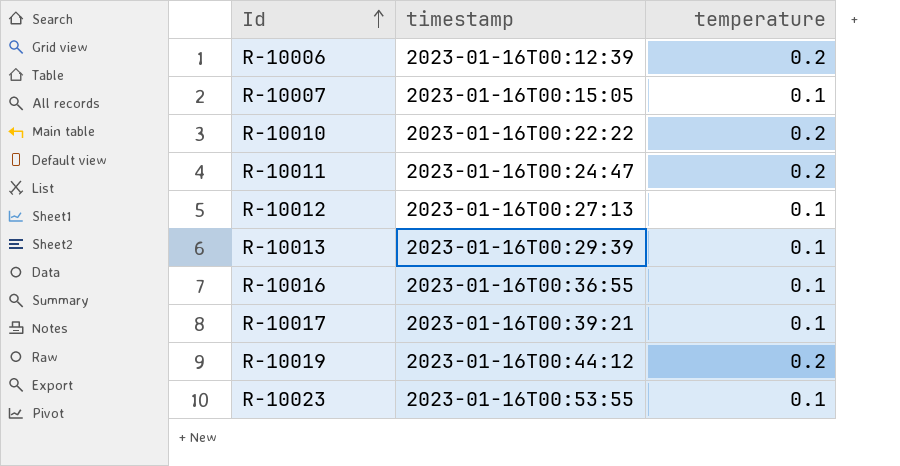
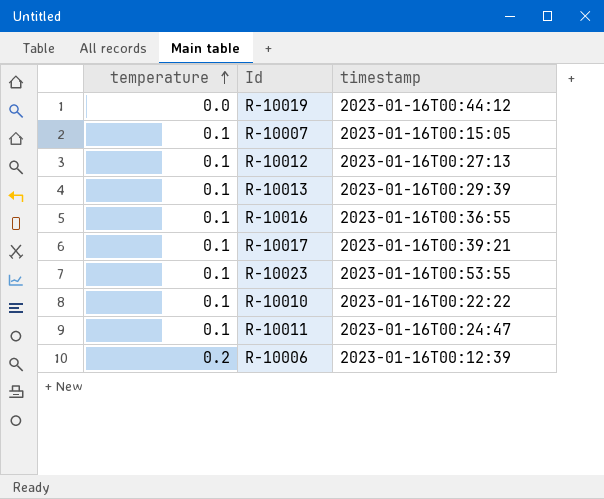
row order: Id ascending -> temperature ascending
column temperature | position: 3 -> 1
R-10019 | temperature: 0.2 -> 0.0
R-10010 | temperature: 0.2 -> 0.1
R-10011 | temperature: 0.2 -> 0.1

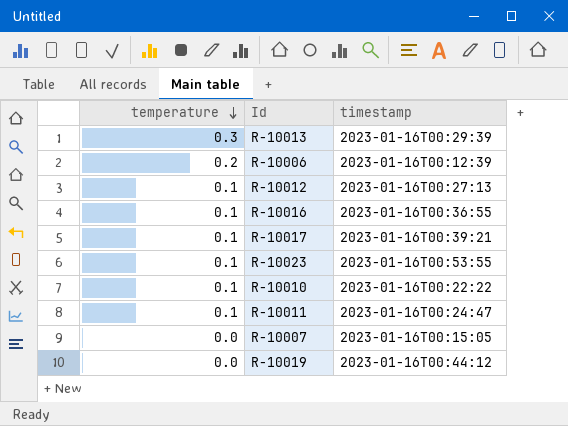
row order: temperature ascending -> temperature descending
R-10013 | temperature: 0.1 -> 0.3
R-10007 | temperature: 0.1 -> 0.0

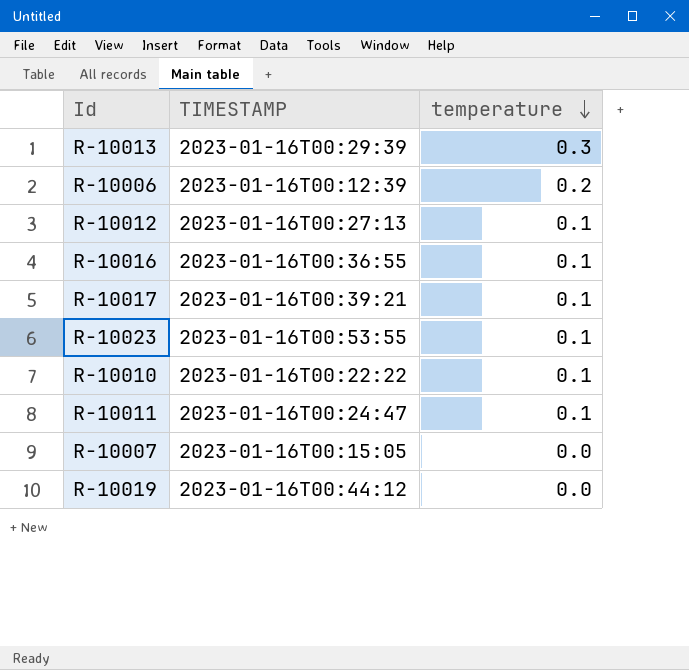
column name: timestamp -> TIMESTAMP
column temperature | position: 1 -> 3

